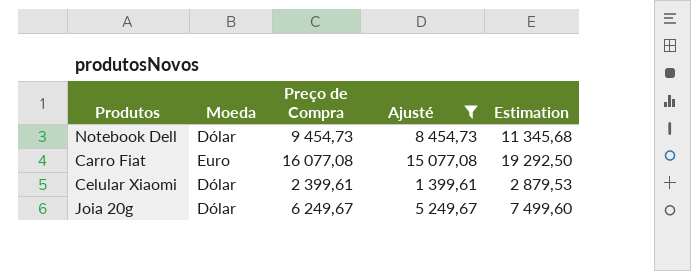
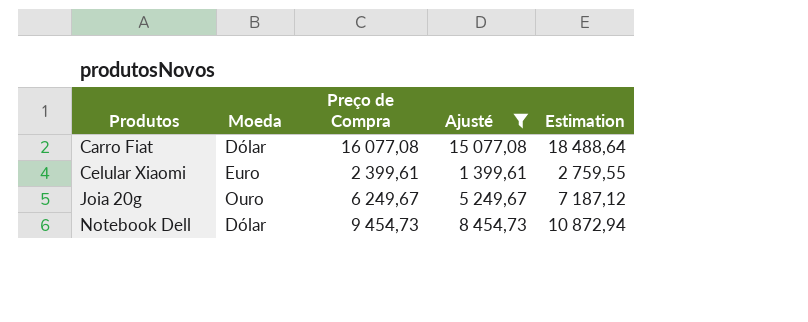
row order: none -> Produtos ascending
column Estimation | formula: [Preço de Compra] * 1,2 -> [Preço de Compra] * 1,15
Carro Fiat | Moeda: Euro -> Dólar
Celular Xiaomi | Moeda: Dólar -> Euro
Joia 20g | Moeda: Dólar -> Ouro

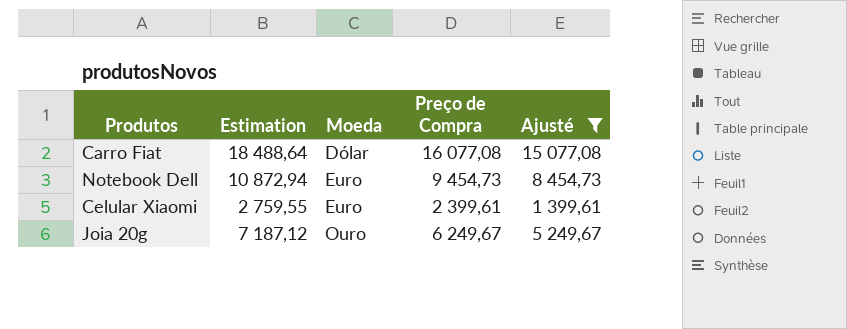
row order: Produtos ascending -> Moeda ascending
column Estimation | position: 5 -> 2
Notebook Dell | Moeda: Dólar -> Euro

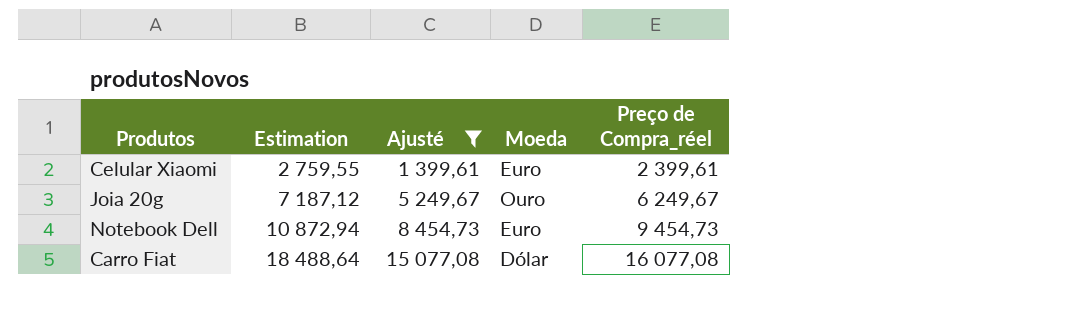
row order: Moeda ascending -> Estimation ascending
column Ajusté | position: 5 -> 3
column name: Preço de Compra -> Preço de Compra_réel

